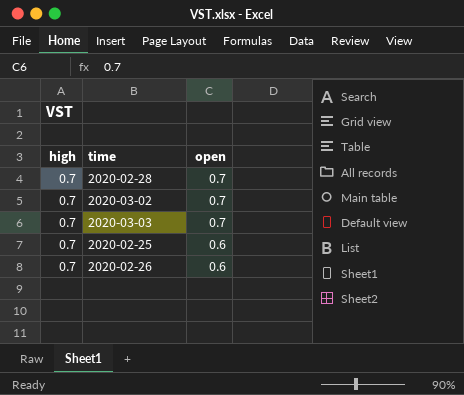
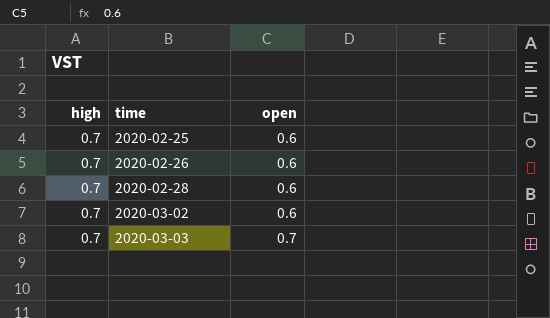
row order: open descending -> time ascending
2020-02-28 | open: 0.7 -> 0.6
2020-03-02 | open: 0.7 -> 0.6

